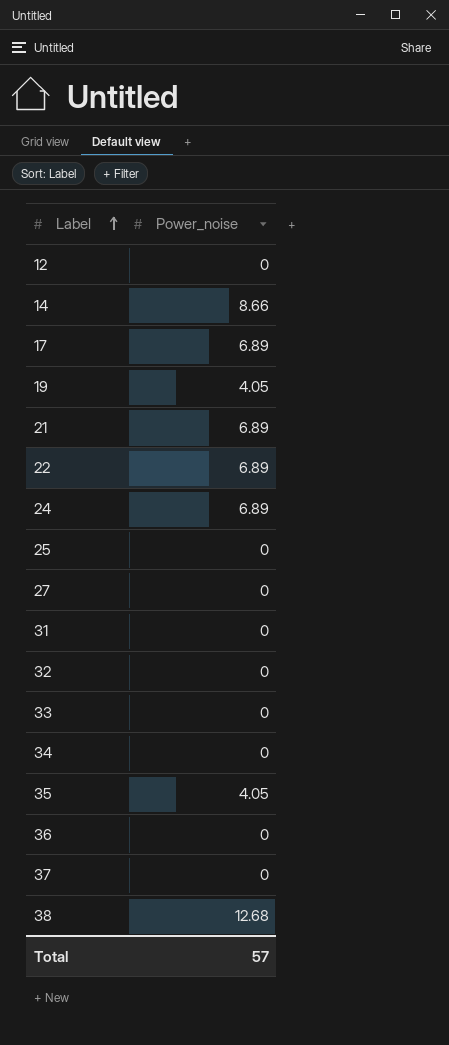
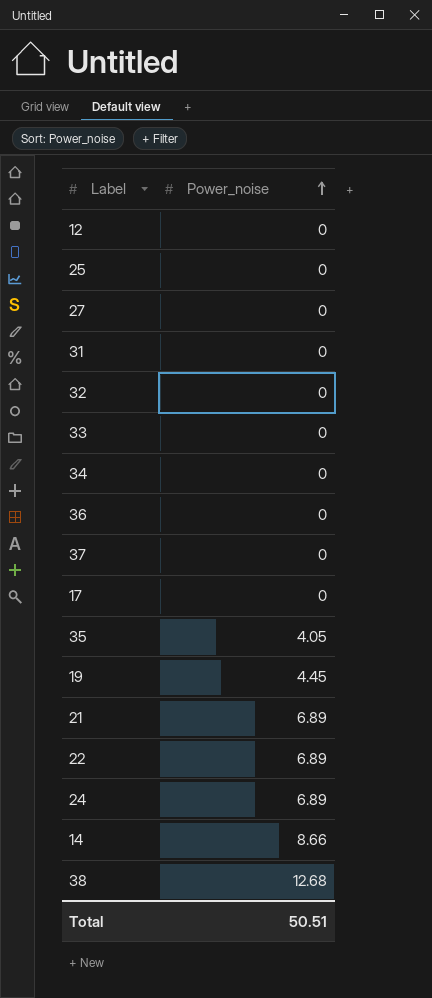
row order: Label ascending -> Power_noise ascending
17 | Power_noise: 6.89 -> 0
19 | Power_noise: 4.05 -> 4.45
Total | Power_noise: 57 -> 50.51

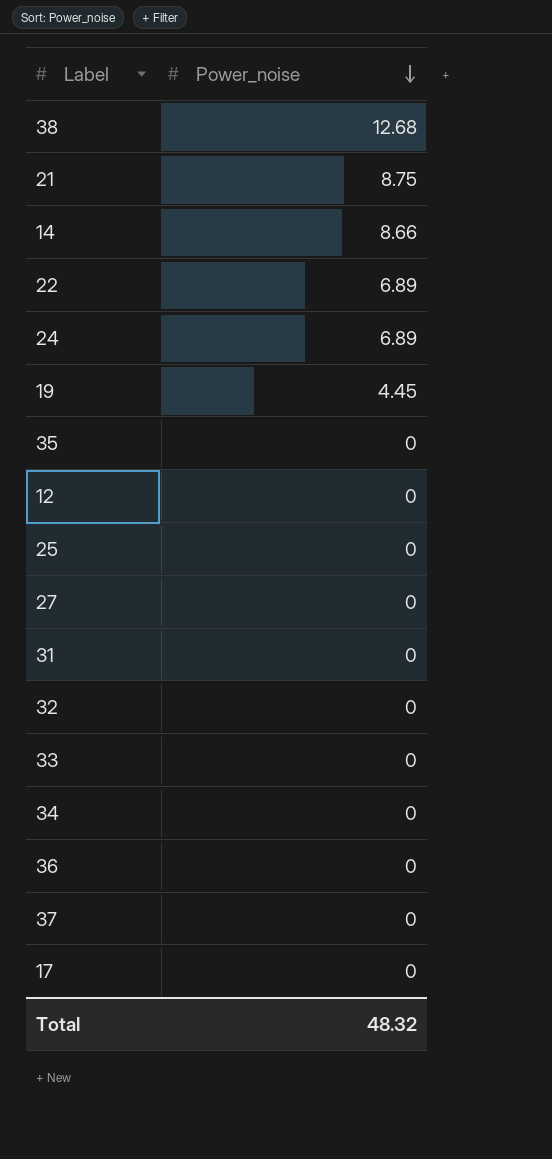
row order: Power_noise ascending -> Power_noise descending
21 | Power_noise: 6.89 -> 8.75
35 | Power_noise: 4.05 -> 0
Total | Power_noise: 50.51 -> 48.32

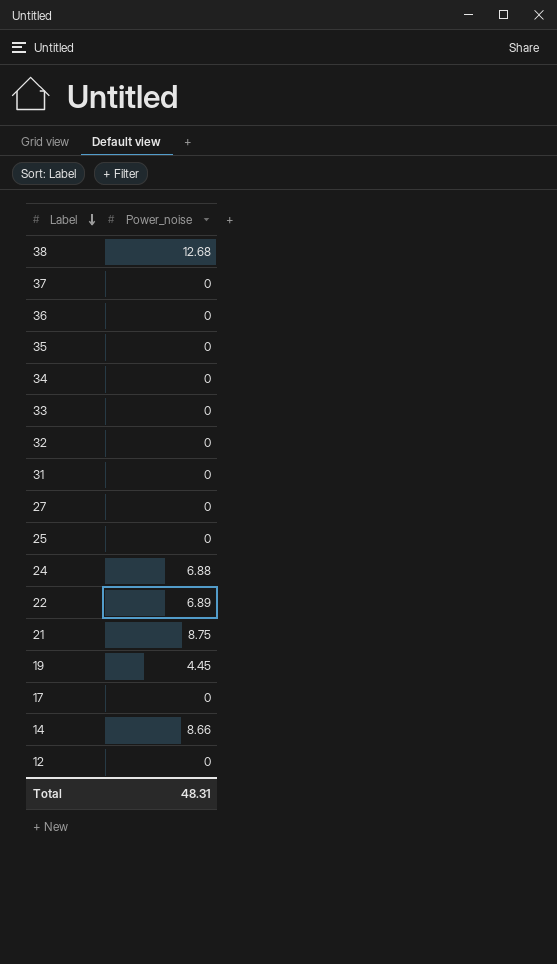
row order: Power_noise descending -> Label descending
24 | Power_noise: 6.89 -> 6.88
Total | Power_noise: 48.32 -> 48.31

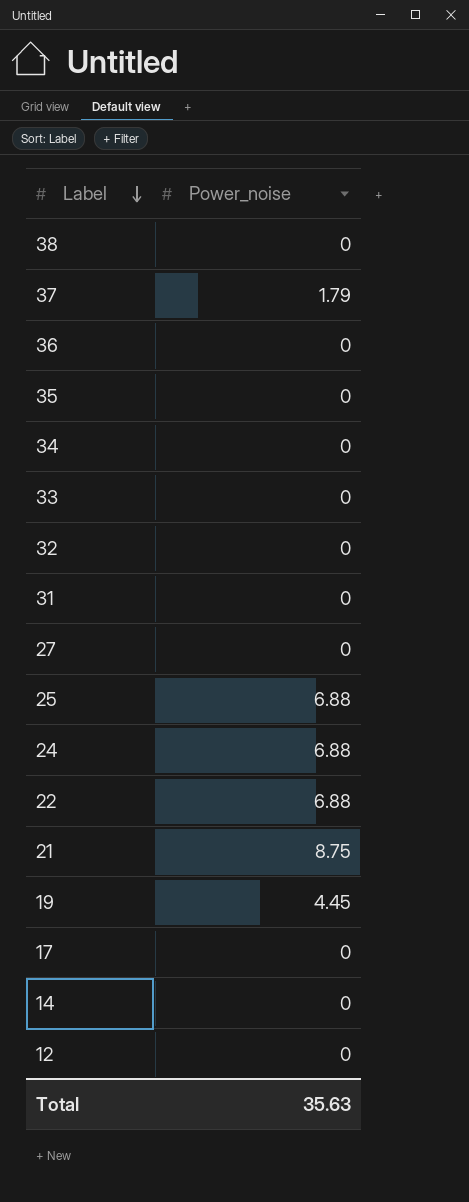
38 | Power_noise: 12.68 -> 0
37 | Power_noise: 0 -> 1.79
25 | Power_noise: 0 -> 6.88
22 | Power_noise: 6.89 -> 6.88
14 | Power_noise: 8.66 -> 0
Total | Power_noise: 48.31 -> 35.63

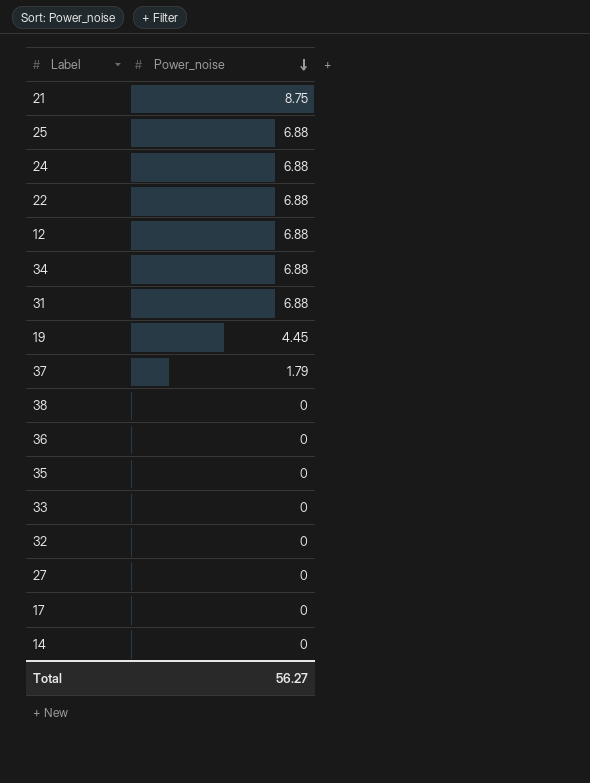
row order: Label descending -> Power_noise descending
12 | Power_noise: 0 -> 6.88
34 | Power_noise: 0 -> 6.88
31 | Power_noise: 0 -> 6.88
Total | Power_noise: 35.63 -> 56.27

